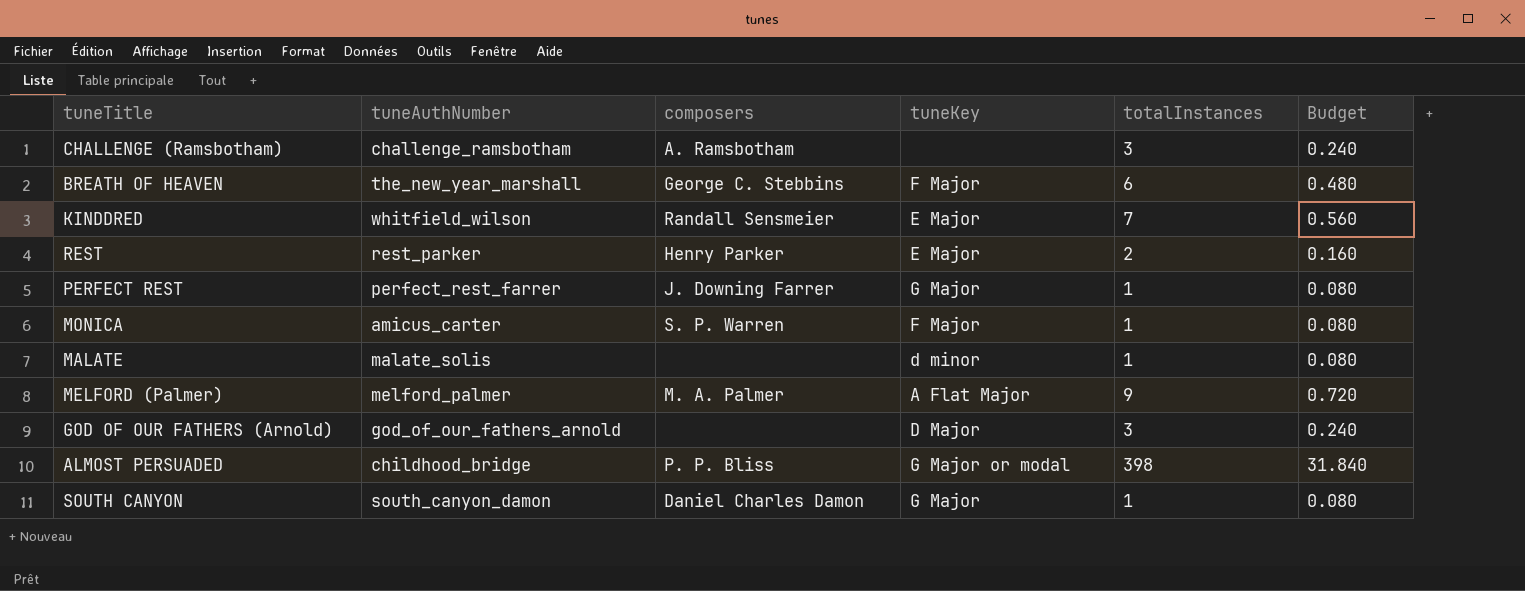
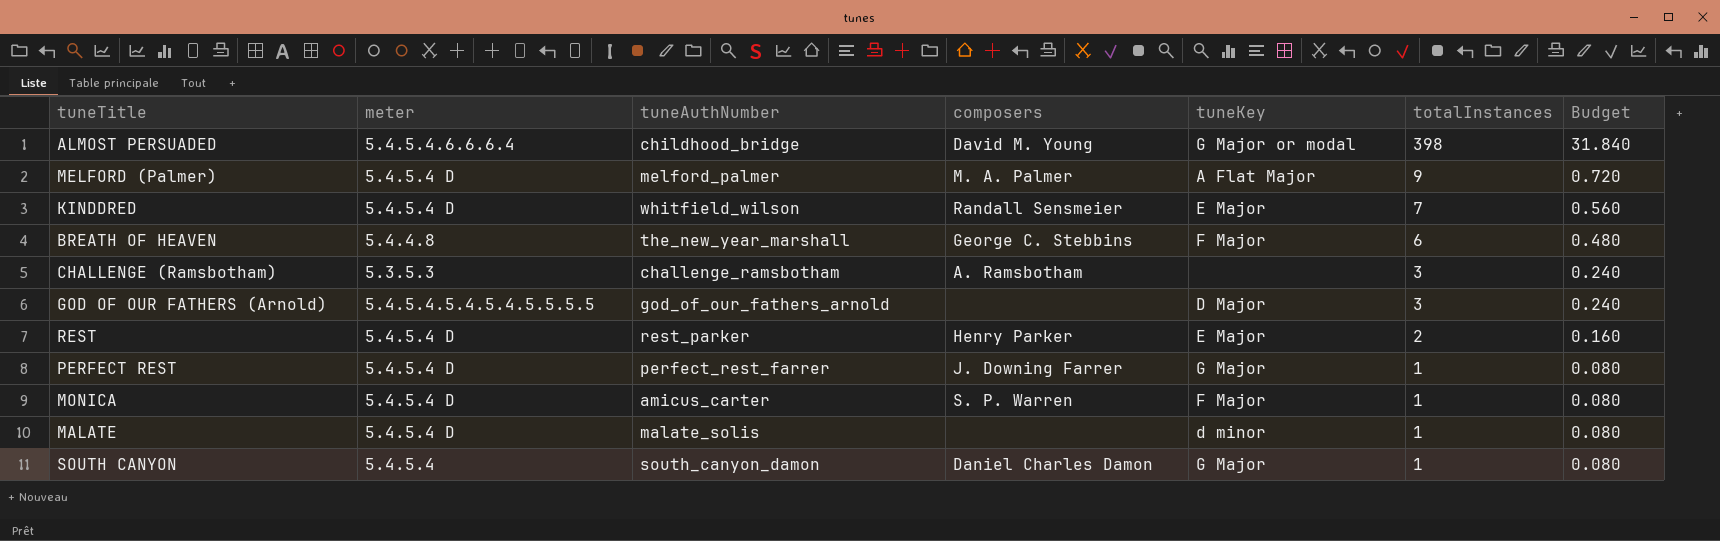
row order: none -> totalInstances descending
column meter | position: none -> 2
ALMOST PERSUADED | composers: P. P. Bliss -> David M. Young

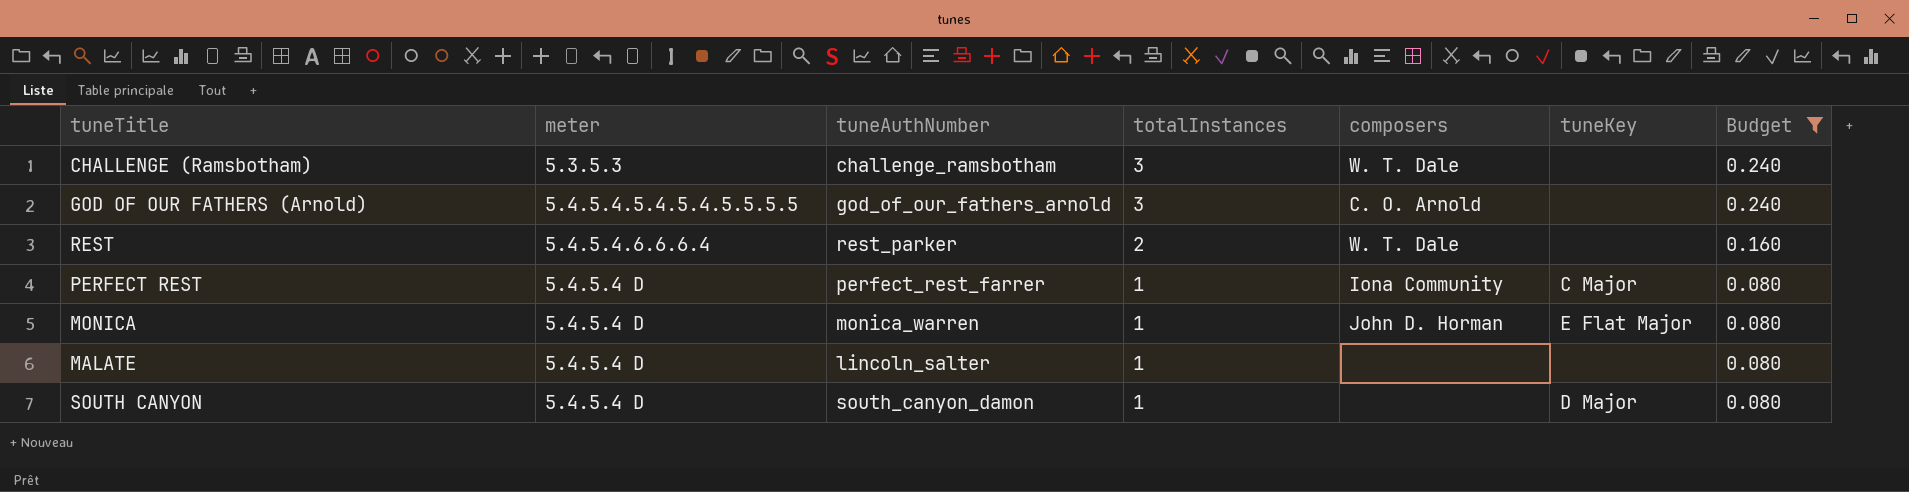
filter: none -> Budget <= 0.240
column totalInstances | position: 6 -> 4
CHALLENGE (Ramsbotham) | composers: A. Ramsbotham -> W. T. Dale
GOD OF OUR FATHERS (Arnold) | composers: none -> C. O. Arnold
GOD OF OUR FATHERS (Arnold) | tuneKey: D Major -> none
REST | meter: 5.4.5.4 D -> 5.4.5.4.6.6.6.4
REST | composers: Henry Parker -> W. T. Dale
REST | tuneKey: E Major -> none
PERFECT REST | composers: J. Downing Farrer -> Iona Community
PERFECT REST | tuneKey: G Major -> C Major
MONICA | tuneAuthNumber: amicus_carter -> monica_warren
MONICA | composers: S. P. Warren -> John D. Horman
MONICA | tuneKey: F Major -> E Flat Major
MALATE | tuneAuthNumber: malate_solis -> lincoln_salter
MALATE | tuneKey: d minor -> none
SOUTH CANYON | meter: 5.4.5.4 -> 5.4.5.4 D
SOUTH CANYON | composers: Daniel Charles Damon -> none
SOUTH CANYON | tuneKey: G Major -> D Major

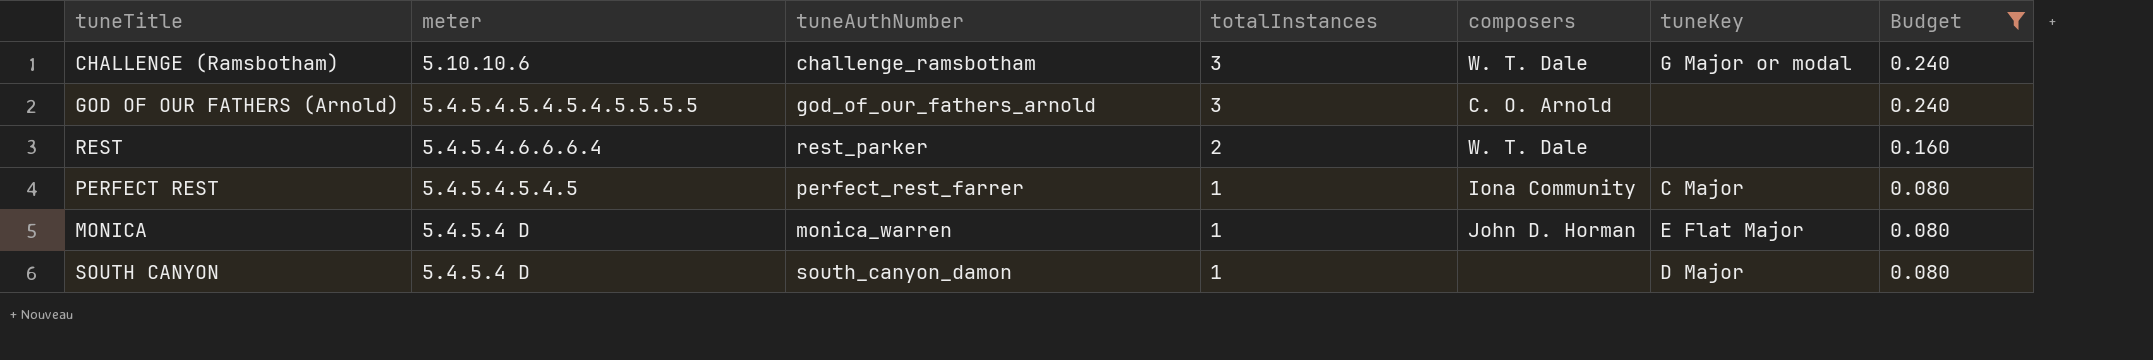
row MALATE: 5.4.5.4 D | lincoln_salter | 1 | none | none | 0.080 -> none
CHALLENGE (Ramsbotham) | meter: 5.3.5.3 -> 5.10.10.6
CHALLENGE (Ramsbotham) | tuneKey: none -> G Major or modal
PERFECT REST | meter: 5.4.5.4 D -> 5.4.5.4.5.4.5

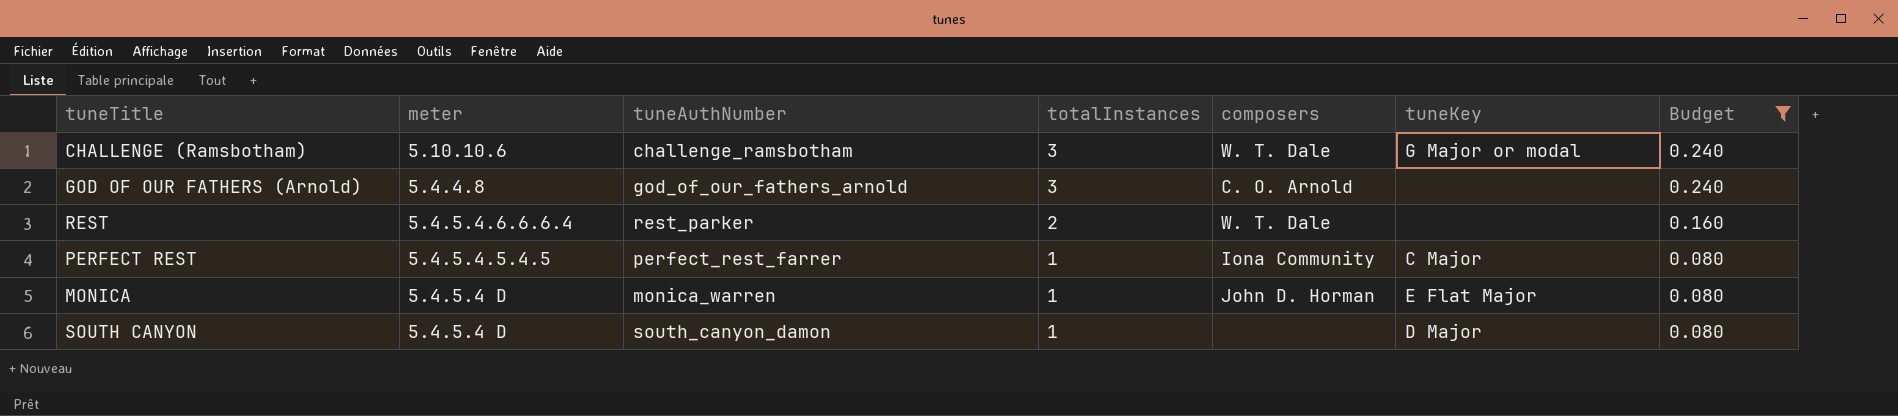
GOD OF OUR FATHERS (Arnold) | meter: 5.4.5.4.5.4.5.4.5.5.5.5 -> 5.4.4.8

